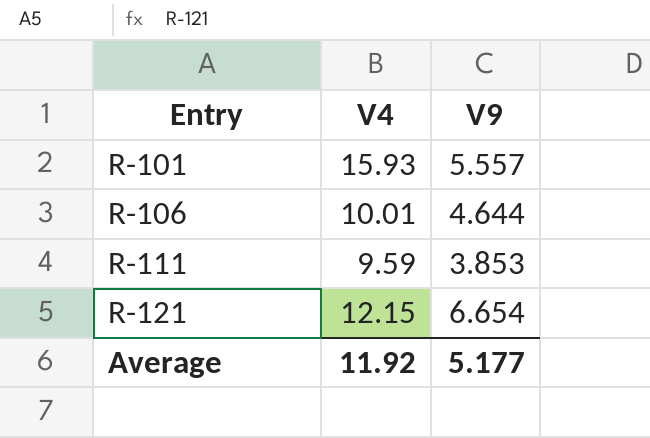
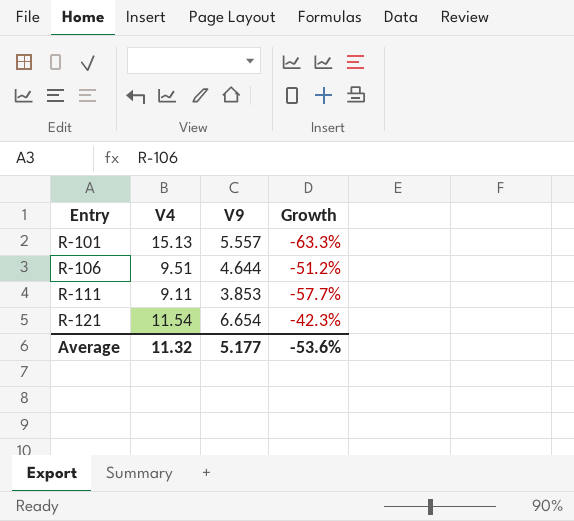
column Growth | formula: none -> ([V9] - [V4]) / [V4]
R-101 | V4: 15.93 -> 15.13
R-106 | V4: 10.01 -> 9.51
R-111 | V4: 9.59 -> 9.11
R-121 | V4: 12.15 -> 11.54
Average | V4: 11.92 -> 11.32

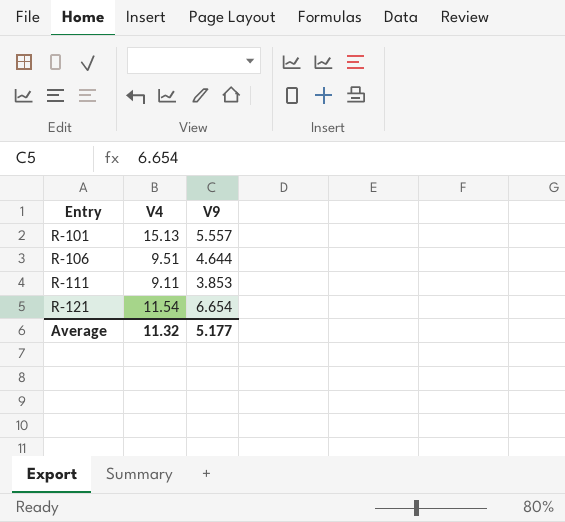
column Growth | formula: ([V9] - [V4]) / [V4] -> none

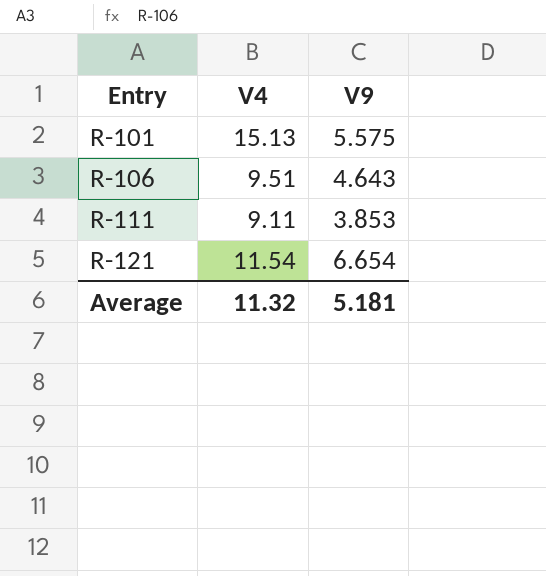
R-101 | V9: 5.557 -> 5.575
R-106 | V9: 4.644 -> 4.643
Average | V9: 5.177 -> 5.181

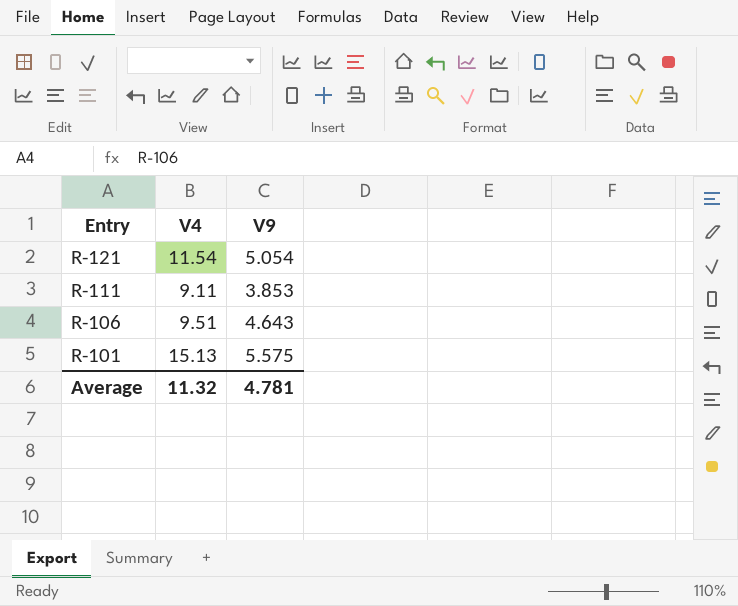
row order: Entry ascending -> Entry descending
R-121 | V9: 6.654 -> 5.054
Average | V9: 5.181 -> 4.781

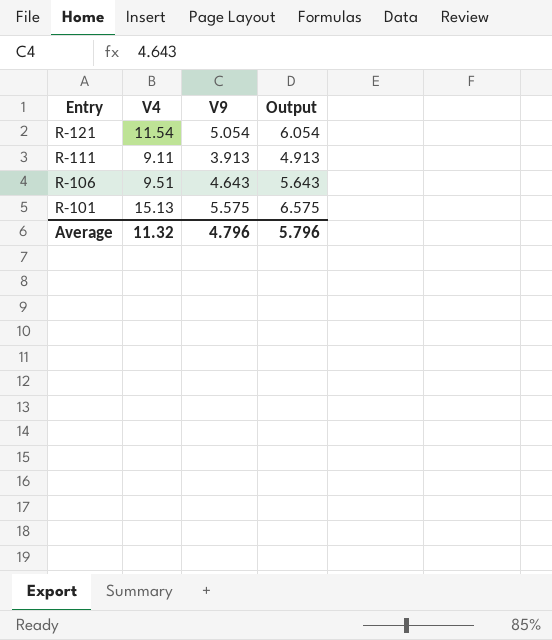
column Output | formula: none -> [V9] + 1
R-111 | V9: 3.853 -> 3.913
Average | V9: 4.781 -> 4.796

